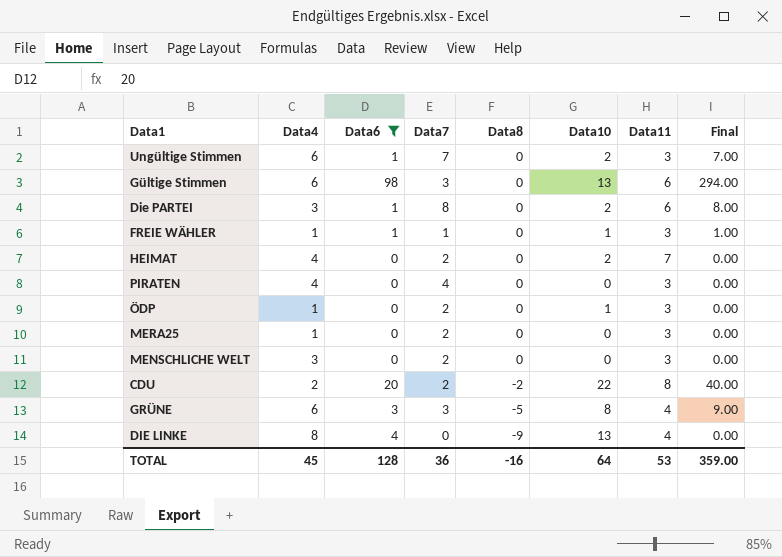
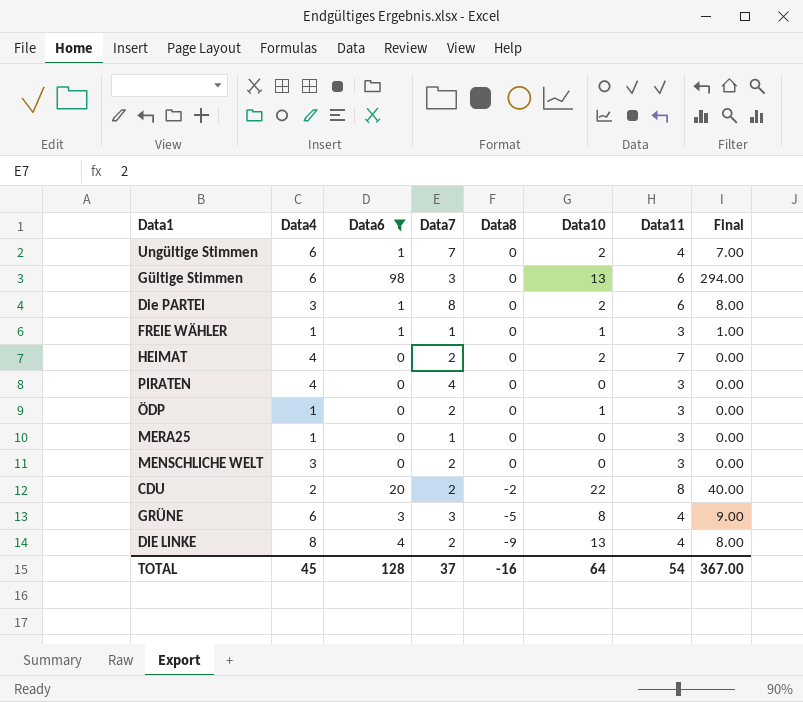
Ungültige Stimmen | Data11: 3 -> 4
MERA25 | Data7: 2 -> 1
DIE LINKE | Data7: 0 -> 2
DIE LINKE | Final: 0.00 -> 8.00
TOTAL | Data7: 36 -> 37
TOTAL | Data11: 53 -> 54
TOTAL | Final: 359.00 -> 367.00

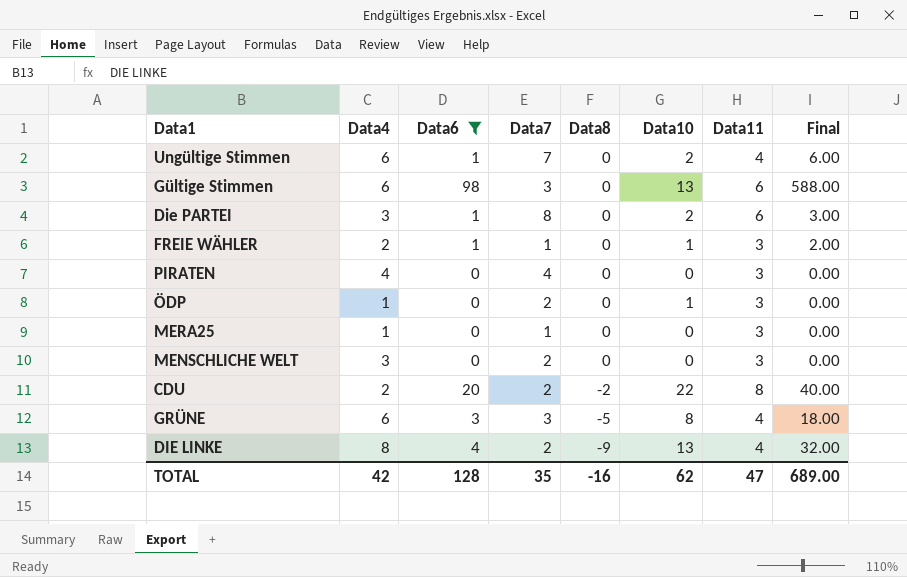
column Final | formula: [Data6] * [Data7] -> [Data4] * [Data6]
row HEIMAT: 4 | 0 | 2 | 0 | 2 | 7 | 0.00 -> none
FREIE WÄHLER | Data4: 1 -> 2
TOTAL | Data4: 45 -> 42
TOTAL | Data7: 37 -> 35
TOTAL | Data10: 64 -> 62
TOTAL | Data11: 54 -> 47
TOTAL | Final: 367.00 -> 689.00

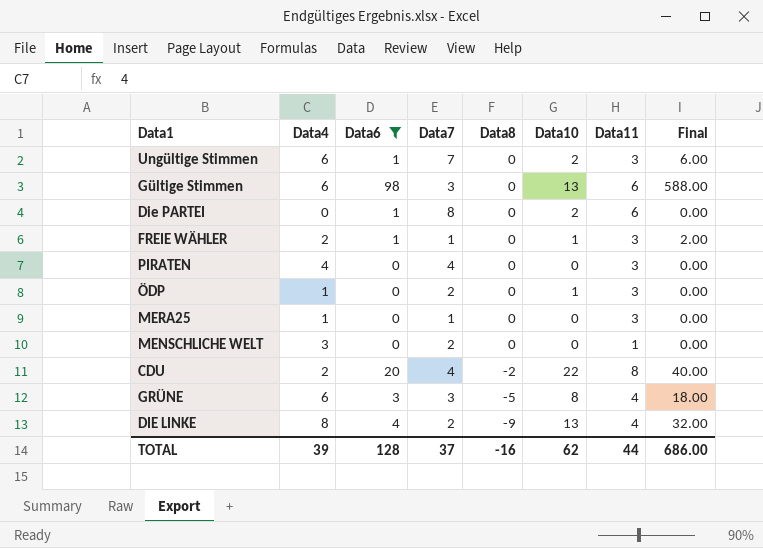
Ungültige Stimmen | Data11: 4 -> 3
Die PARTEI | Data4: 3 -> 0
Die PARTEI | Final: 3.00 -> 0.00
MENSCHLICHE WELT | Data11: 3 -> 1
CDU | Data7: 2 -> 4
TOTAL | Data4: 42 -> 39
TOTAL | Data7: 35 -> 37
TOTAL | Data11: 47 -> 44
TOTAL | Final: 689.00 -> 686.00

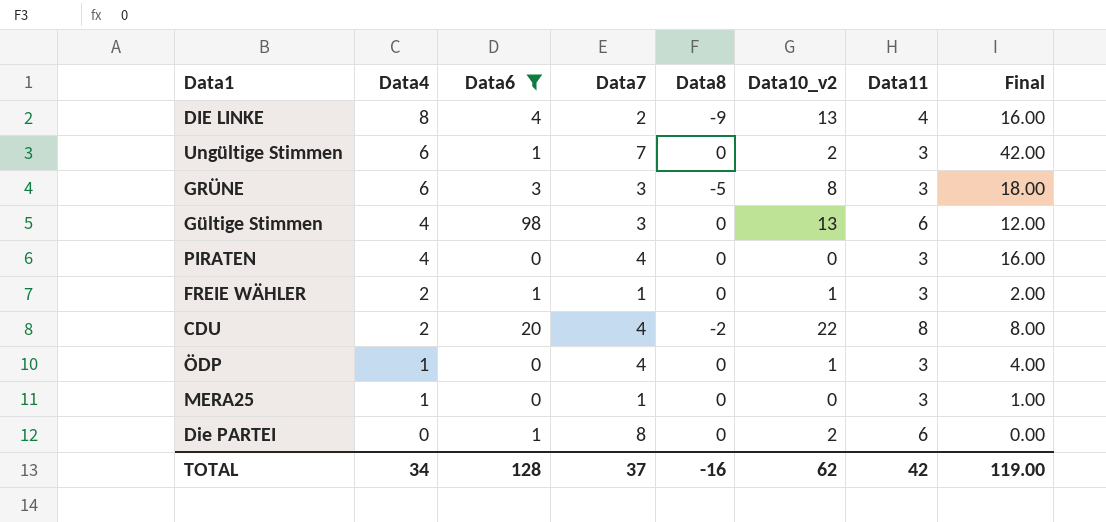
row order: Data8 descending -> Data4 descending
column name: Data10 -> Data10_v2
column Final | formula: [Data4] * [Data6] -> [Data4] * [Data7]
row MENSCHLICHE WELT: 3 | 0 | 2 | 0 | 0 | 1 | 0.00 -> none
GRÜNE | Data11: 4 -> 3
Gültige Stimmen | Data4: 6 -> 4
ÖDP | Data7: 2 -> 4
TOTAL | Data4: 39 -> 34
TOTAL | Data11: 44 -> 42
TOTAL | Final: 686.00 -> 119.00

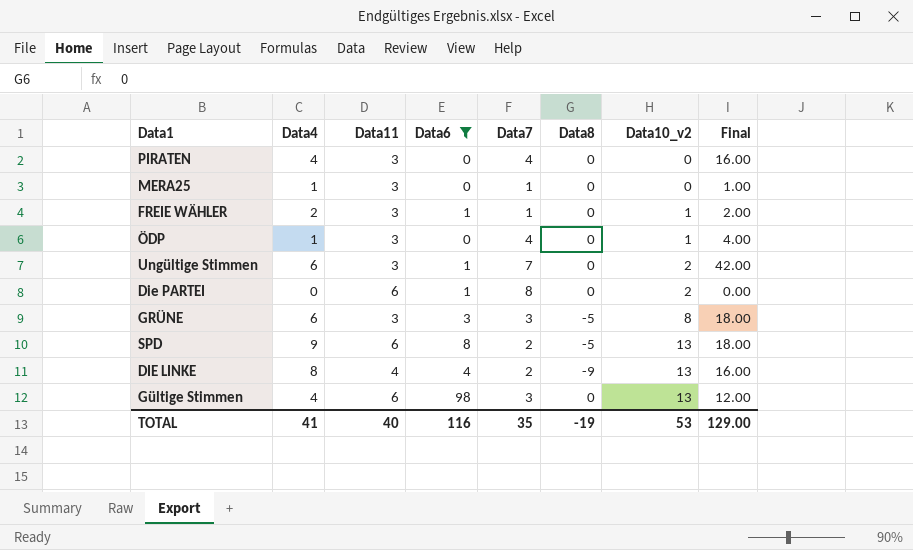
row order: Data4 descending -> Data10_v2 ascending
column Data11 | position: 7 -> 3
row CDU: 2 | 20 | 4 | -2 | 22 | 8 | 8.00 -> none
row SPD: none -> 9 | 6 | 8 | 2 | -5 | 13 | 18.00
TOTAL | Data4: 34 -> 41
TOTAL | Data11: 42 -> 40
TOTAL | Data6: 128 -> 116
TOTAL | Data7: 37 -> 35
TOTAL | Data8: -16 -> -19
TOTAL | Data10_v2: 62 -> 53
TOTAL | Final: 119.00 -> 129.00

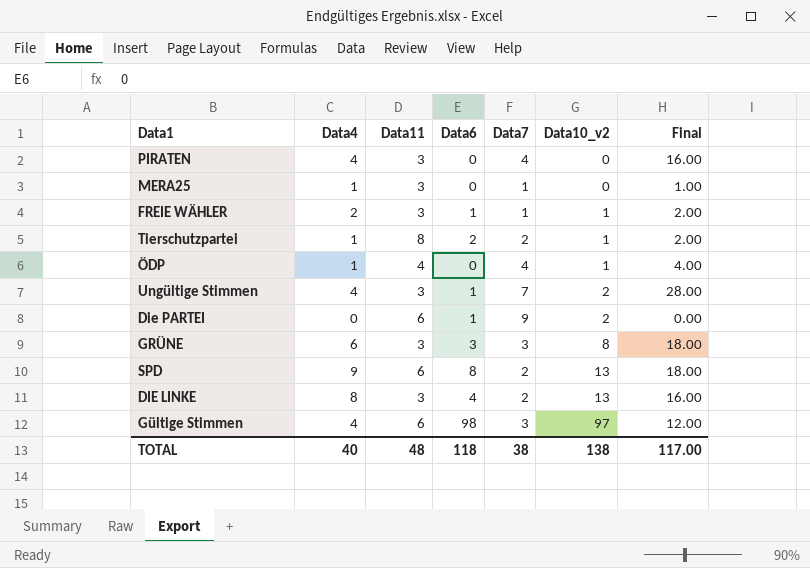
filter: Data6 != 2 -> none
column Data8 | position: 6 -> none
ÖDP | Data11: 3 -> 4
Ungültige Stimmen | Data4: 6 -> 4
Ungültige Stimmen | Final: 42.00 -> 28.00
Die PARTEI | Data7: 8 -> 9
DIE LINKE | Data11: 4 -> 3
Gültige Stimmen | Data10_v2: 13 -> 97
TOTAL | Data4: 41 -> 40
TOTAL | Data11: 40 -> 48
TOTAL | Data6: 116 -> 118
TOTAL | Data7: 35 -> 38
TOTAL | Data10_v2: 53 -> 138
TOTAL | Final: 129.00 -> 117.00

